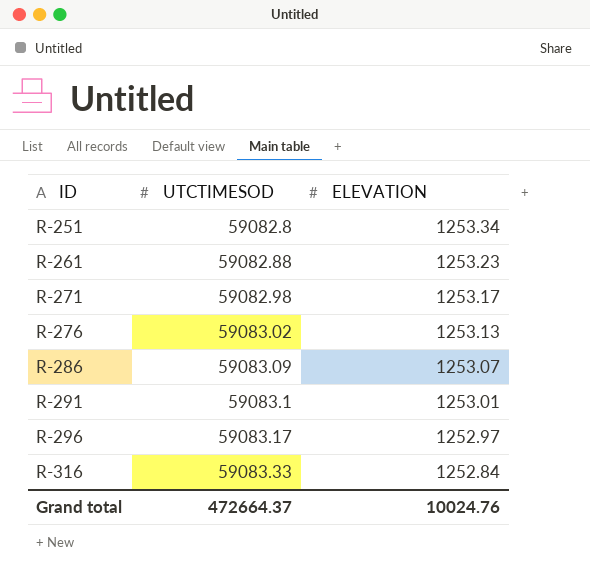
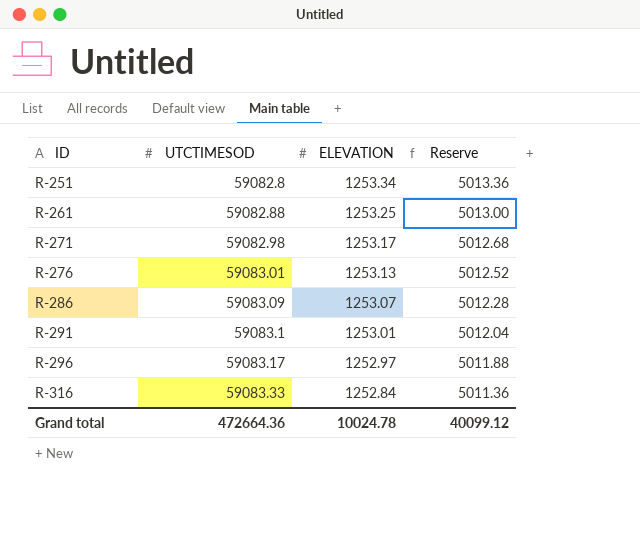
column Reserve | formula: none -> [ELEVATION] * 4
R-261 | ELEVATION: 1253.23 -> 1253.25
R-276 | UTCTIMESOD: 59083.02 -> 59083.01
Grand total | UTCTIMESOD: 472664.37 -> 472664.36
Grand total | ELEVATION: 10024.76 -> 10024.78

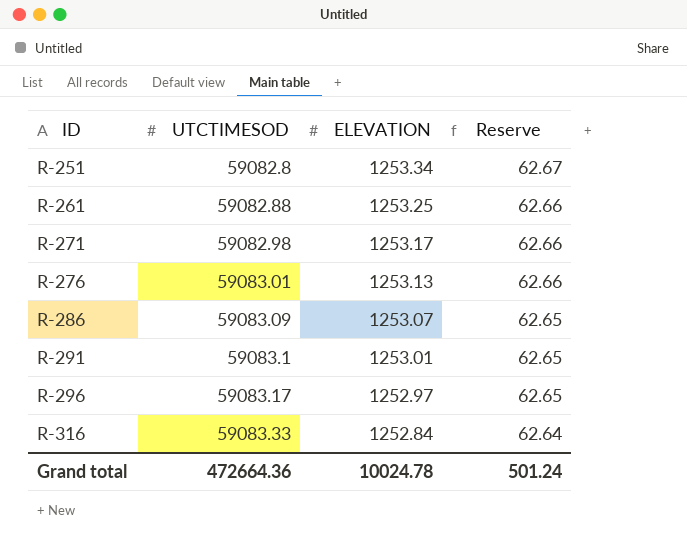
column Reserve | formula: [ELEVATION] * 4 -> [ELEVATION] * 0.05
Grand total | Reserve: 40099.12 -> 501.24

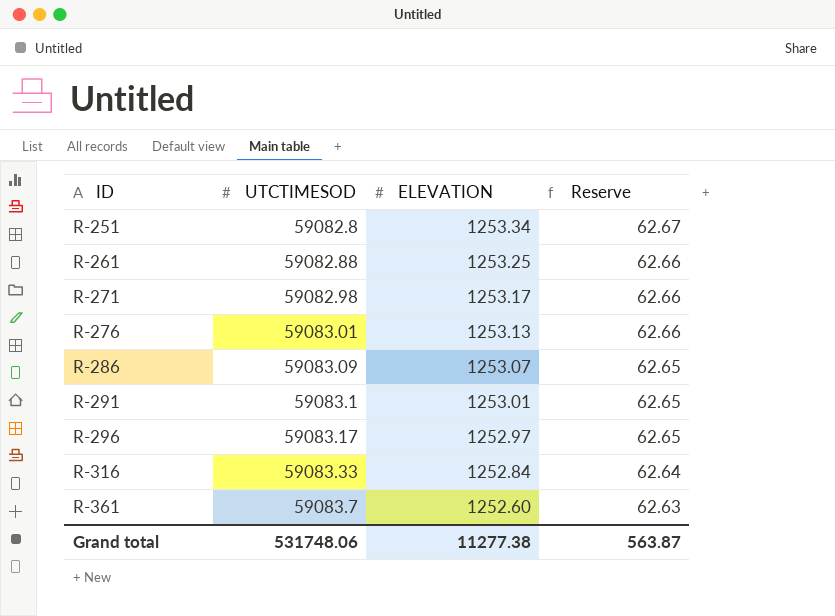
row R-361: none -> 59083.7 | 1252.60 | 62.63
Grand total | UTCTIMESOD: 472664.36 -> 531748.06
Grand total | ELEVATION: 10024.78 -> 11277.38
Grand total | Reserve: 501.24 -> 563.87

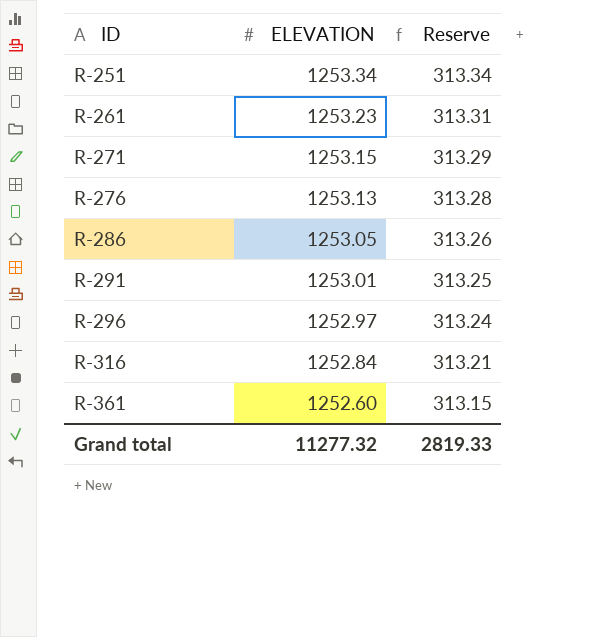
column UTCTIMESOD | position: 2 -> none
column Reserve | formula: [ELEVATION] * 0.05 -> [ELEVATION] * 0.25
R-261 | ELEVATION: 1253.25 -> 1253.23
R-271 | ELEVATION: 1253.17 -> 1253.15
R-286 | ELEVATION: 1253.07 -> 1253.05
Grand total | ELEVATION: 11277.38 -> 11277.32
Grand total | Reserve: 563.87 -> 2819.33

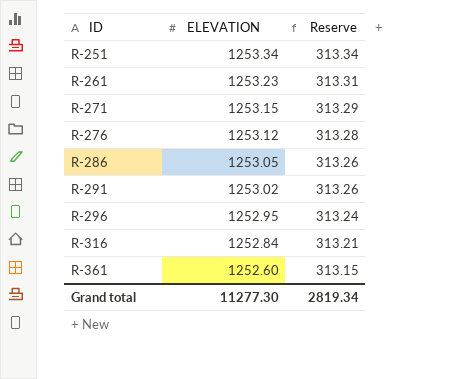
R-276 | ELEVATION: 1253.13 -> 1253.12
R-291 | ELEVATION: 1253.01 -> 1253.02
R-291 | Reserve: 313.25 -> 313.26
R-296 | ELEVATION: 1252.97 -> 1252.95
Grand total | ELEVATION: 11277.32 -> 11277.30
Grand total | Reserve: 2819.33 -> 2819.34

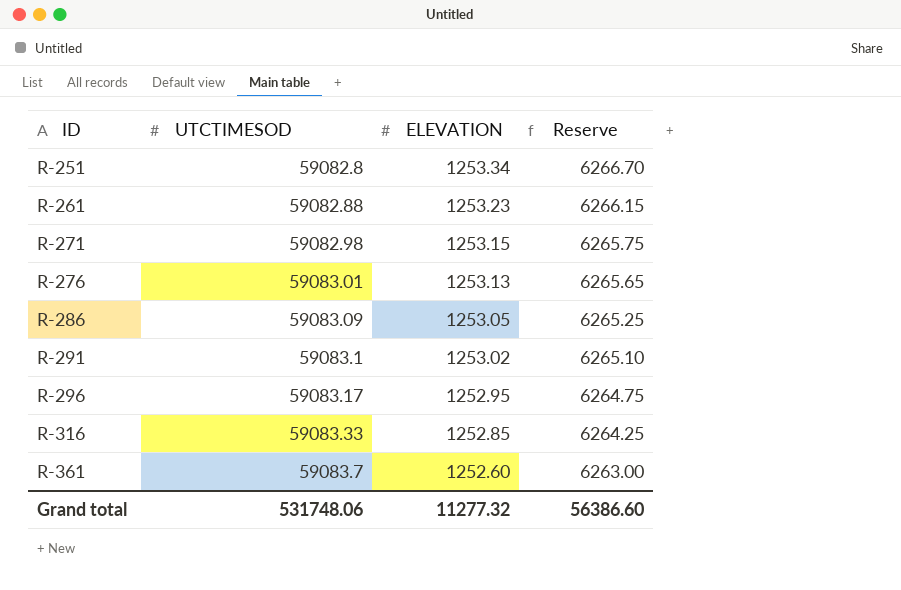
column UTCTIMESOD | position: none -> 2
column Reserve | formula: [ELEVATION] * 0.25 -> [ELEVATION] * 5
R-276 | ELEVATION: 1253.12 -> 1253.13
R-316 | ELEVATION: 1252.84 -> 1252.85
Grand total | ELEVATION: 11277.30 -> 11277.32
Grand total | Reserve: 2819.34 -> 56386.60

